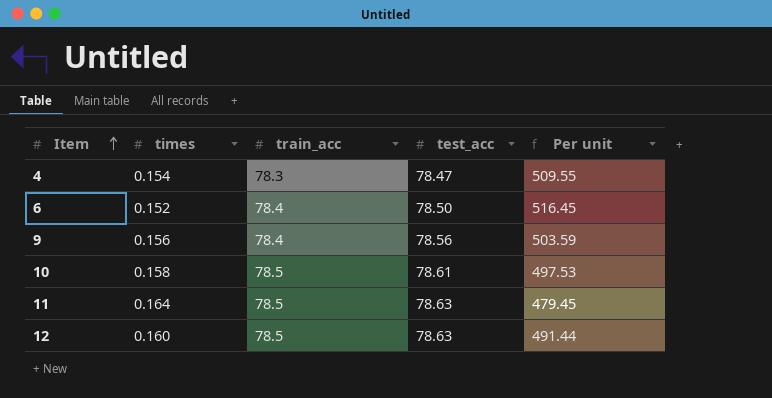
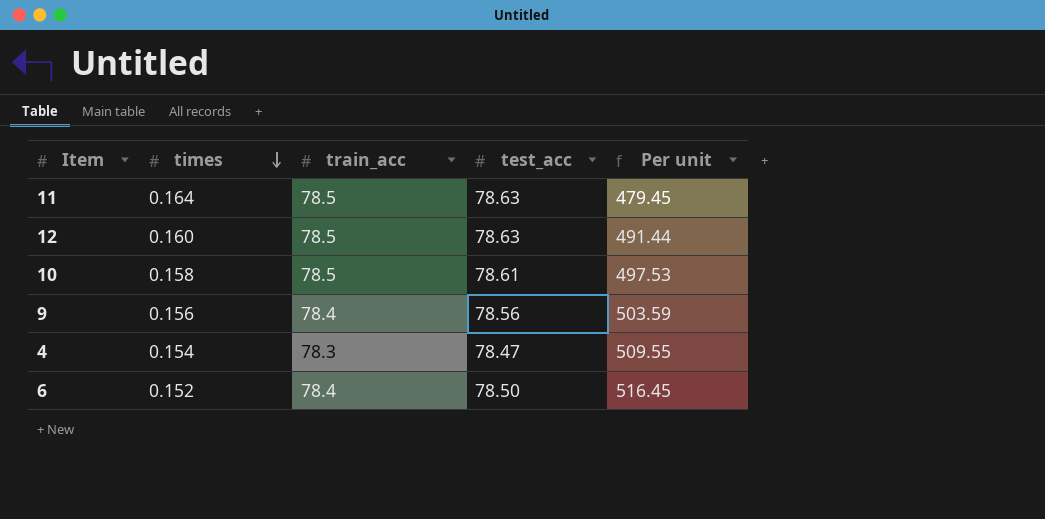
row order: Item ascending -> times descending

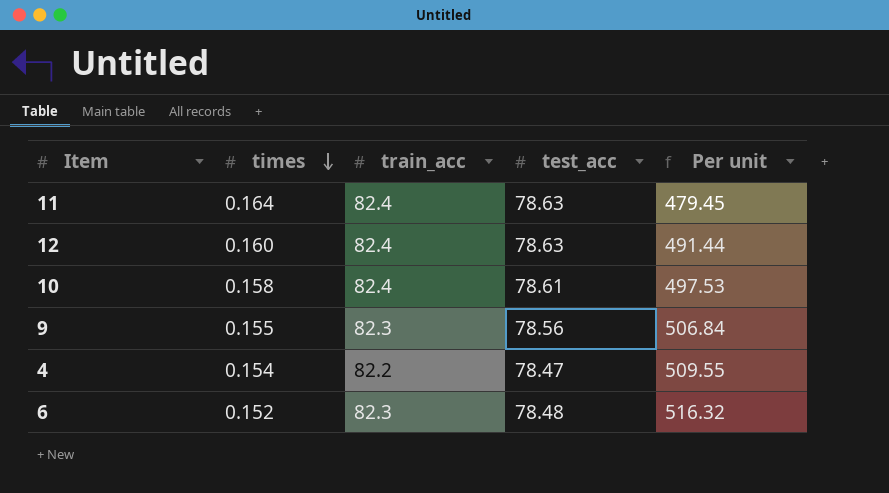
11 | train_acc: 78.5 -> 82.4
12 | train_acc: 78.5 -> 82.4
10 | train_acc: 78.5 -> 82.4
9 | times: 0.156 -> 0.155
9 | train_acc: 78.4 -> 82.3
9 | Per unit: 503.59 -> 506.84
4 | train_acc: 78.3 -> 82.2
6 | train_acc: 78.4 -> 82.3
6 | test_acc: 78.50 -> 78.48
6 | Per unit: 516.45 -> 516.32

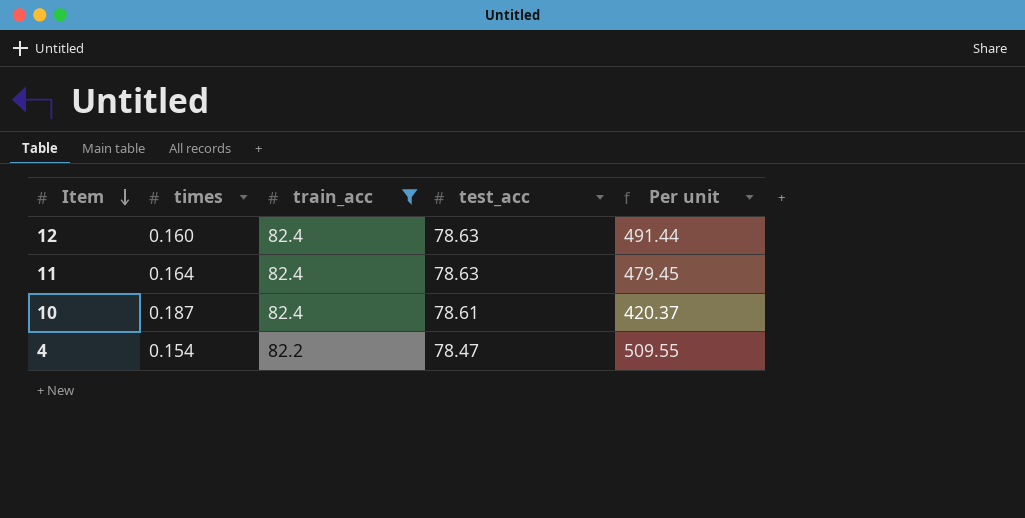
filter: none -> train_acc != 82.3
row order: times descending -> Item descending
10 | times: 0.158 -> 0.187
10 | Per unit: 497.53 -> 420.37

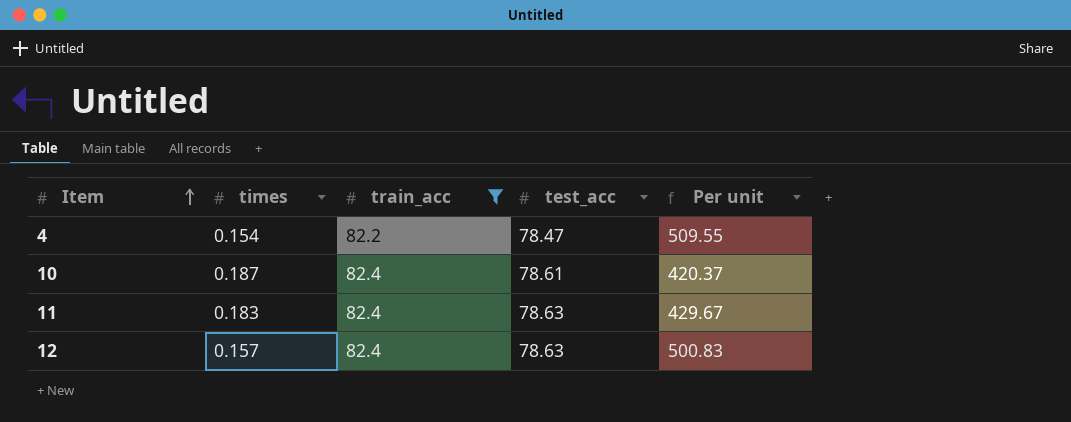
row order: Item descending -> Item ascending
11 | times: 0.164 -> 0.183
11 | Per unit: 479.45 -> 429.67
12 | times: 0.160 -> 0.157
12 | Per unit: 491.44 -> 500.83

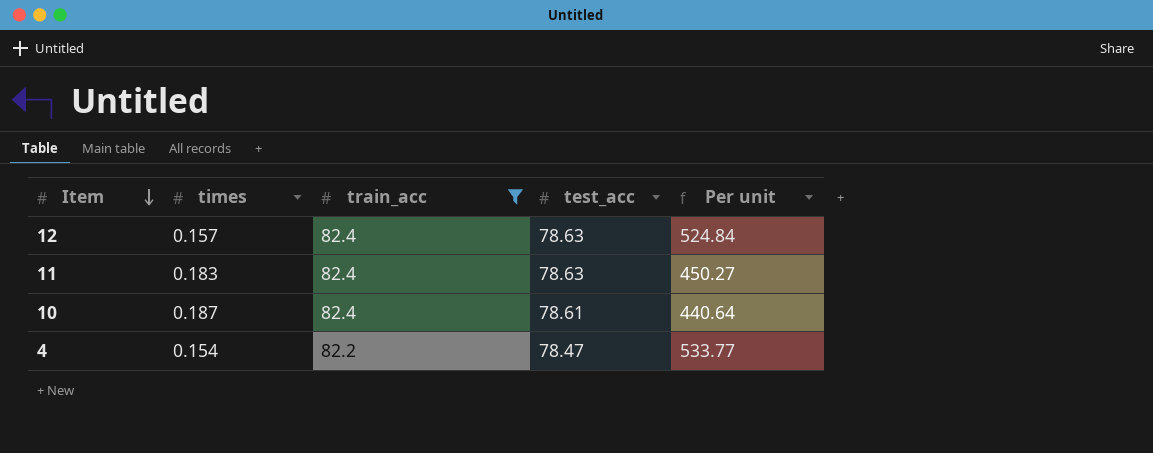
row order: Item ascending -> Item descending
column Per unit | formula: [test_acc] / [times] -> [train_acc] / [times]

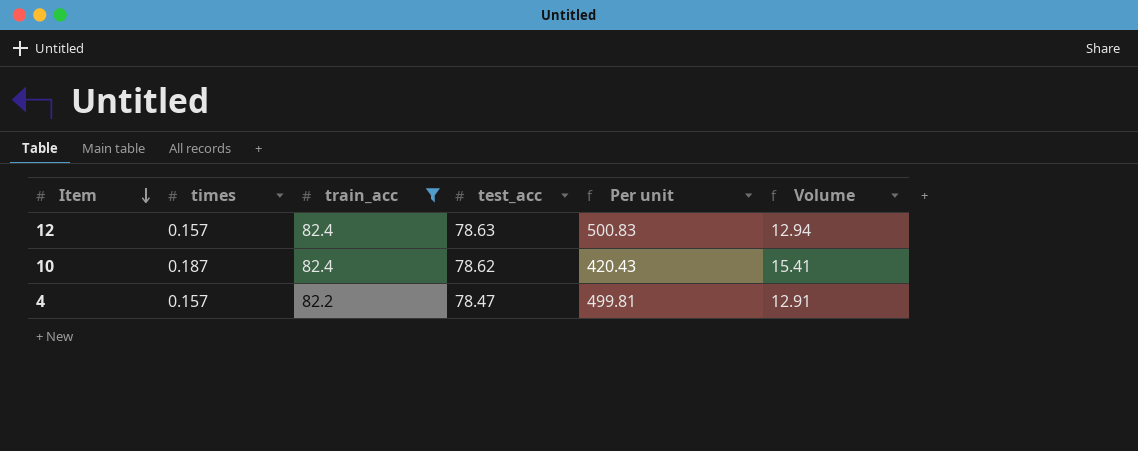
column Per unit | formula: [train_acc] / [times] -> [test_acc] / [times]
column Volume | formula: none -> [times] * [train_acc]
row 11: 0.183 | 82.4 | 78.63 | 450.27 -> none
10 | test_acc: 78.61 -> 78.62
4 | times: 0.154 -> 0.157

